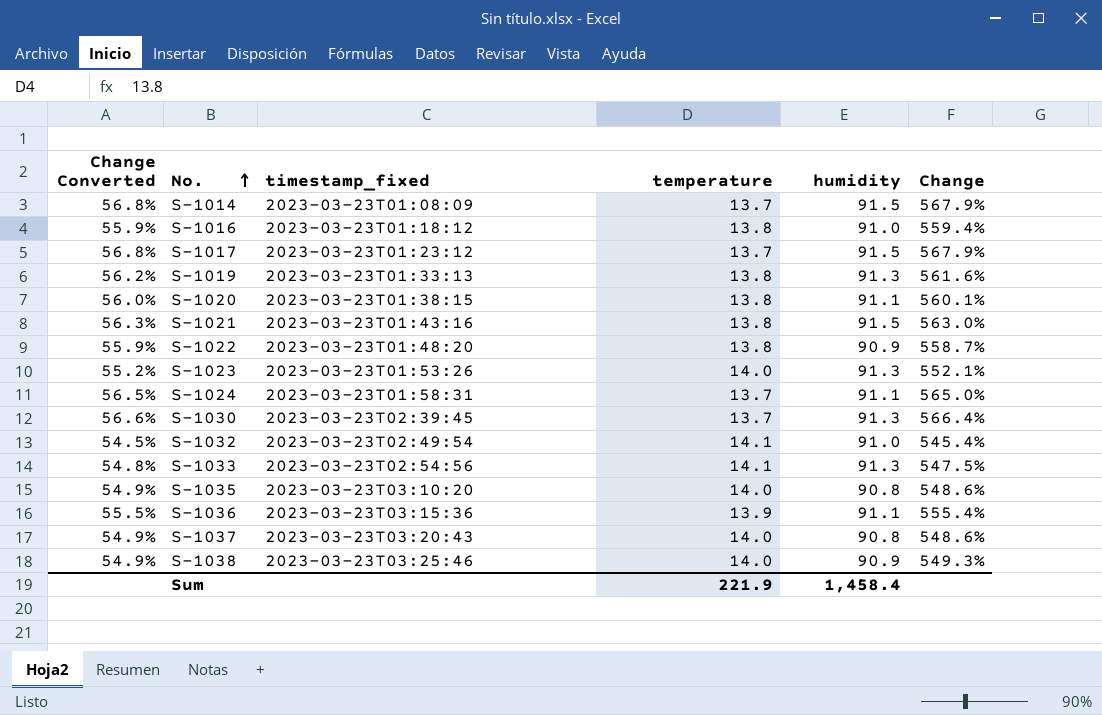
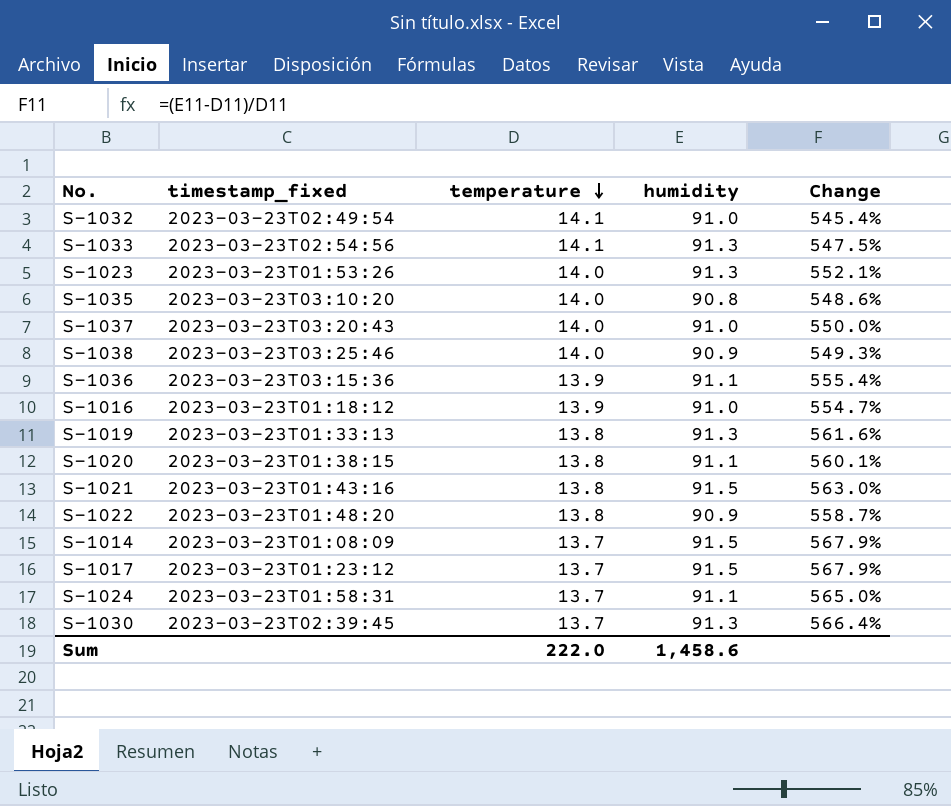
row order: No. ascending -> temperature descending
column Change Converted | formula: [Change] * 0.1 -> none
S-1037 | humidity: 90.8 -> 91.0
S-1037 | Change: 548.6% -> 550.0%
S-1016 | temperature: 13.8 -> 13.9
S-1016 | Change: 559.4% -> 554.7%
Sum | temperature: 221.9 -> 222.0
Sum | humidity: 1,458.4 -> 1,458.6

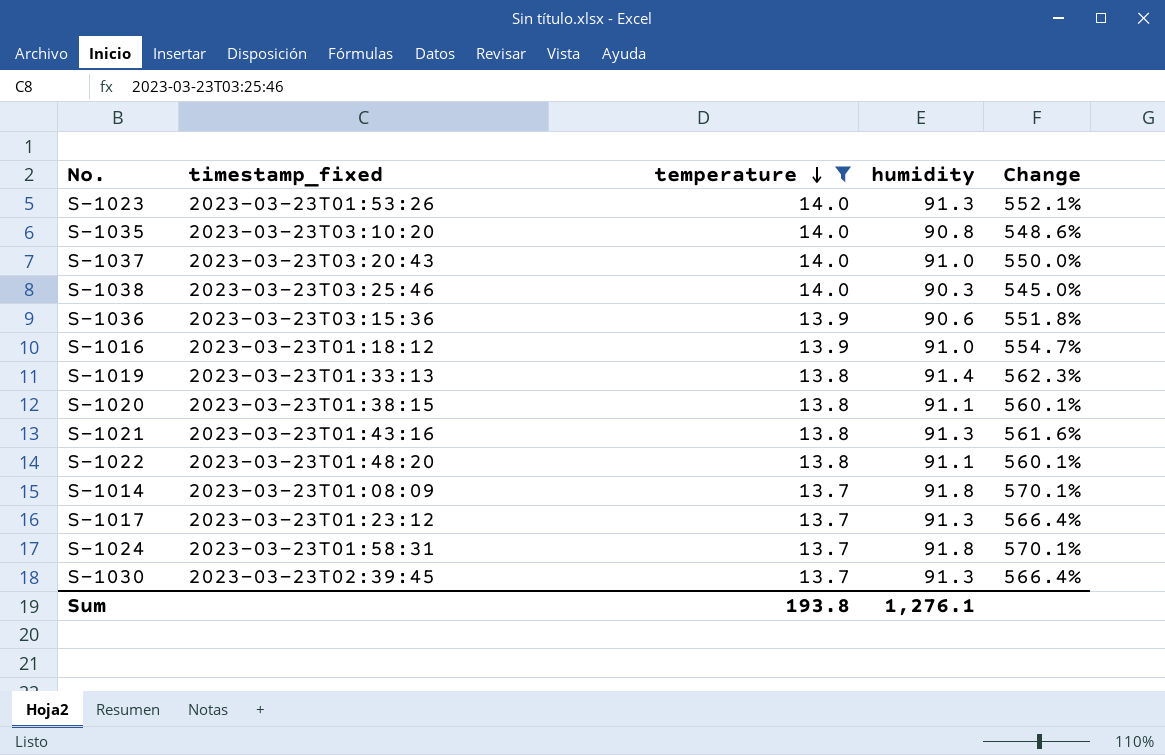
filter: none -> temperature != 14.1
S-1038 | humidity: 90.9 -> 90.3
S-1038 | Change: 549.3% -> 545.0%
S-1036 | humidity: 91.1 -> 90.6
S-1036 | Change: 555.4% -> 551.8%
S-1019 | humidity: 91.3 -> 91.4
S-1019 | Change: 561.6% -> 562.3%
S-1021 | humidity: 91.5 -> 91.3
S-1021 | Change: 563.0% -> 561.6%
S-1022 | humidity: 90.9 -> 91.1
S-1022 | Change: 558.7% -> 560.1%
S-1014 | humidity: 91.5 -> 91.8
S-1014 | Change: 567.9% -> 570.1%
S-1017 | humidity: 91.5 -> 91.3
S-1017 | Change: 567.9% -> 566.4%
S-1024 | humidity: 91.1 -> 91.8
S-1024 | Change: 565.0% -> 570.1%
Sum | temperature: 222.0 -> 193.8
Sum | humidity: 1,458.6 -> 1,276.1

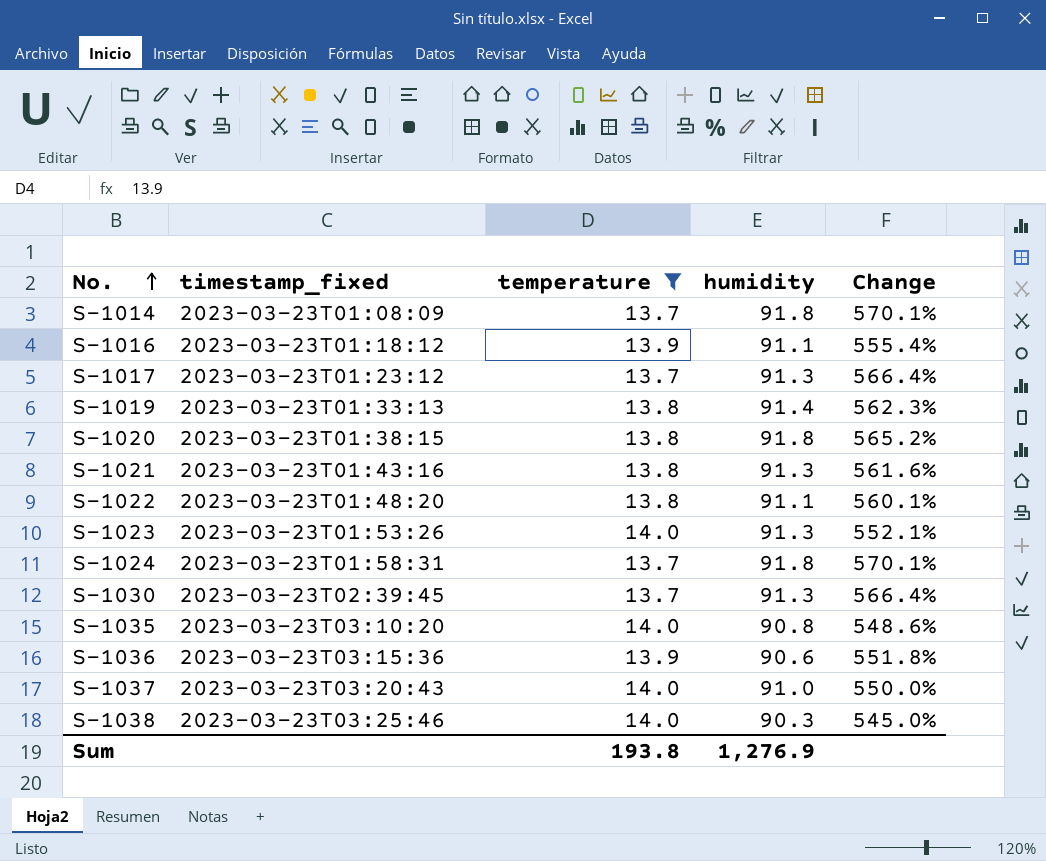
row order: temperature descending -> No. ascending
S-1016 | humidity: 91.0 -> 91.1
S-1016 | Change: 554.7% -> 555.4%
S-1020 | humidity: 91.1 -> 91.8
S-1020 | Change: 560.1% -> 565.2%
Sum | humidity: 1,276.1 -> 1,276.9

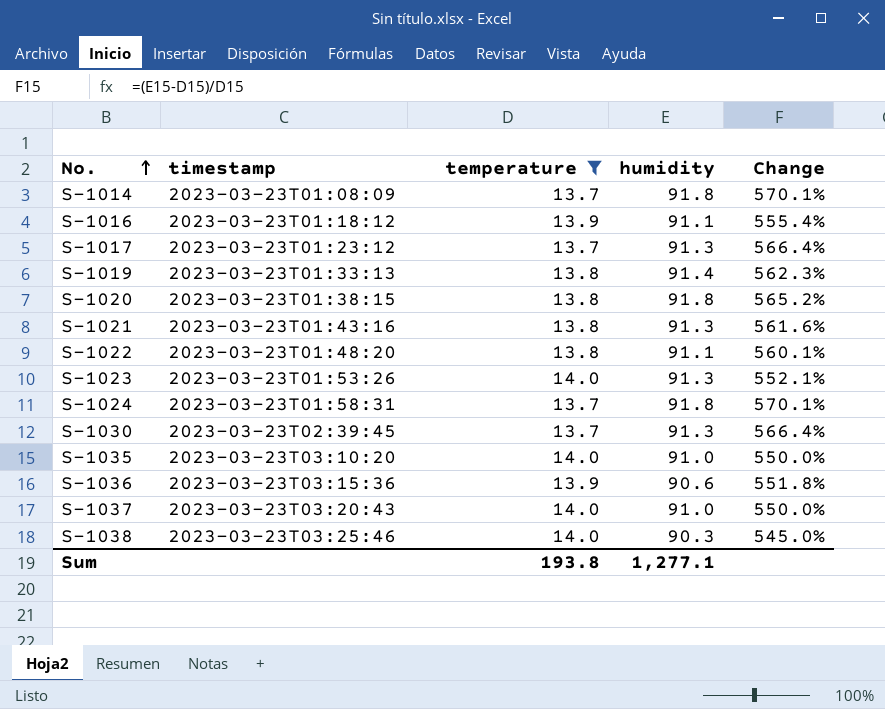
column name: timestamp_fixed -> timestamp
S-1035 | humidity: 90.8 -> 91.0
S-1035 | Change: 548.6% -> 550.0%
Sum | humidity: 1,276.9 -> 1,277.1

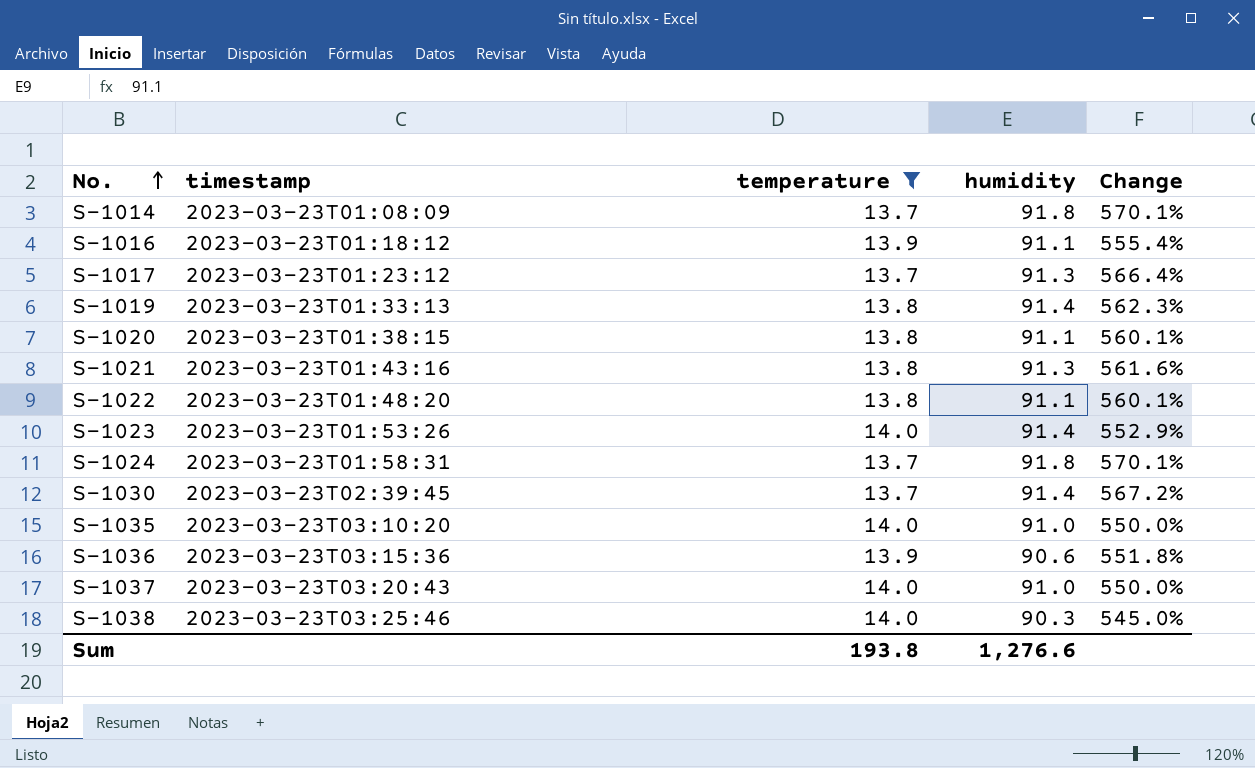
S-1020 | humidity: 91.8 -> 91.1
S-1020 | Change: 565.2% -> 560.1%
S-1023 | humidity: 91.3 -> 91.4
S-1023 | Change: 552.1% -> 552.9%
S-1030 | humidity: 91.3 -> 91.4
S-1030 | Change: 566.4% -> 567.2%
Sum | humidity: 1,277.1 -> 1,276.6

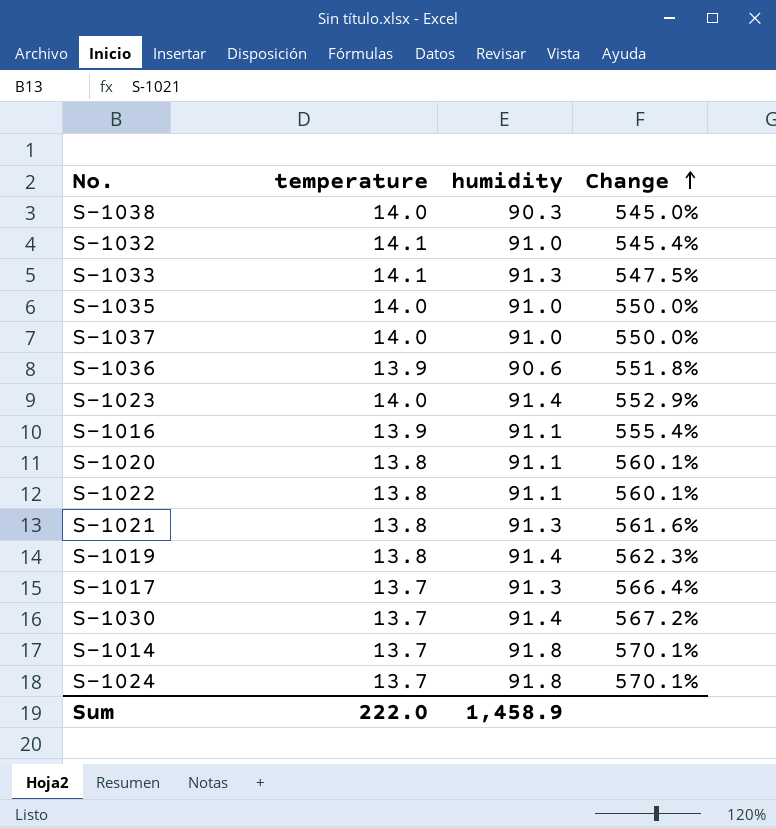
filter: temperature != 14.1 -> none
row order: No. ascending -> Change ascending
column timestamp | position: 2 -> none
Sum | temperature: 193.8 -> 222.0
Sum | humidity: 1,276.6 -> 1,458.9

